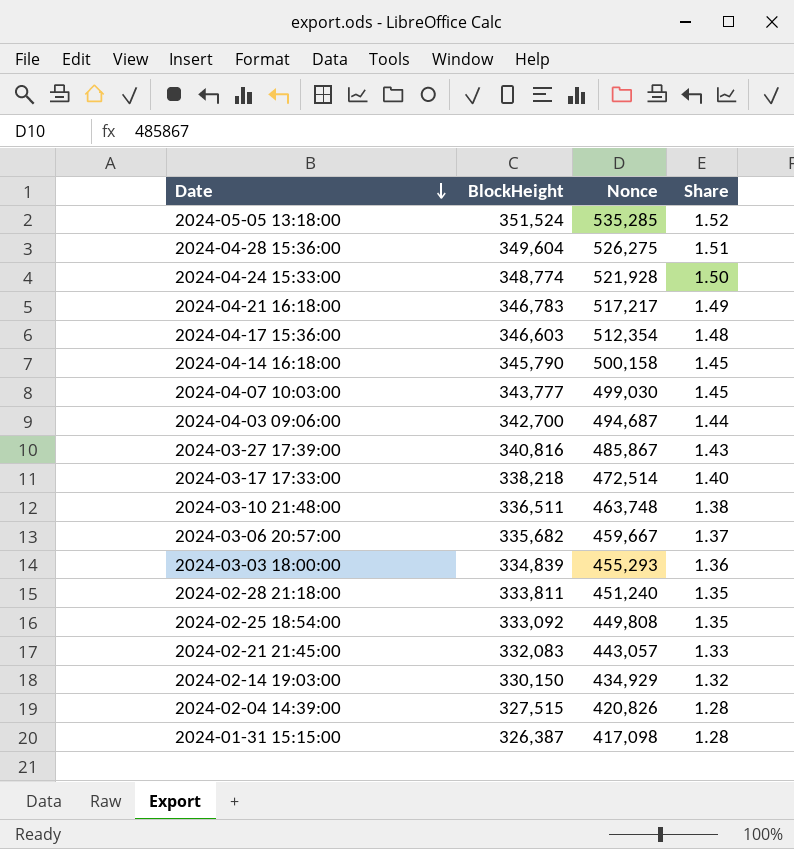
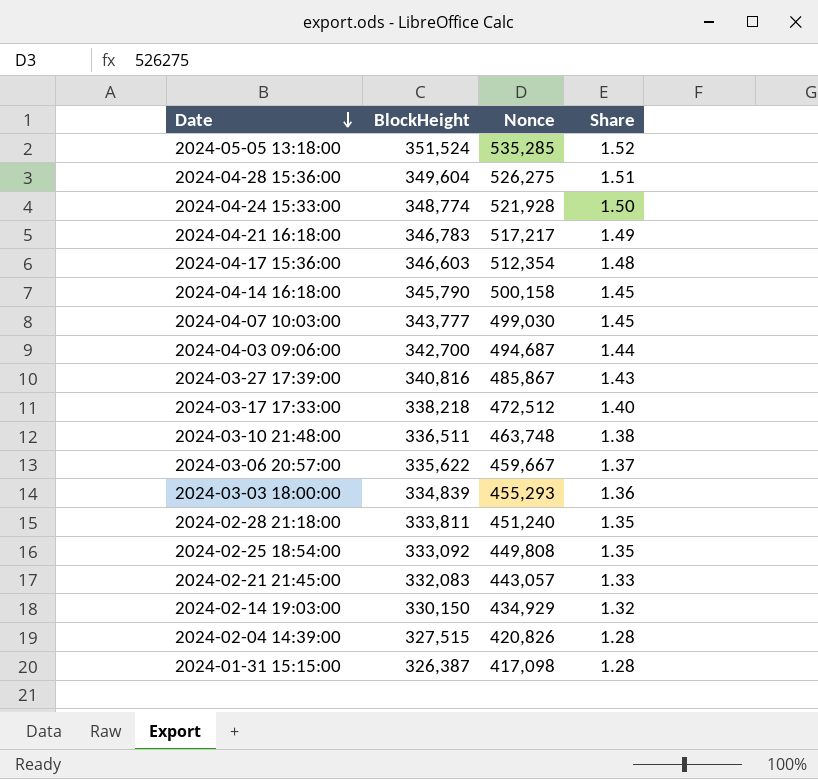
2024-03-17 17:33:00 | Nonce: 472,514 -> 472,512
2024-03-06 20:57:00 | BlockHeight: 335,682 -> 335,622

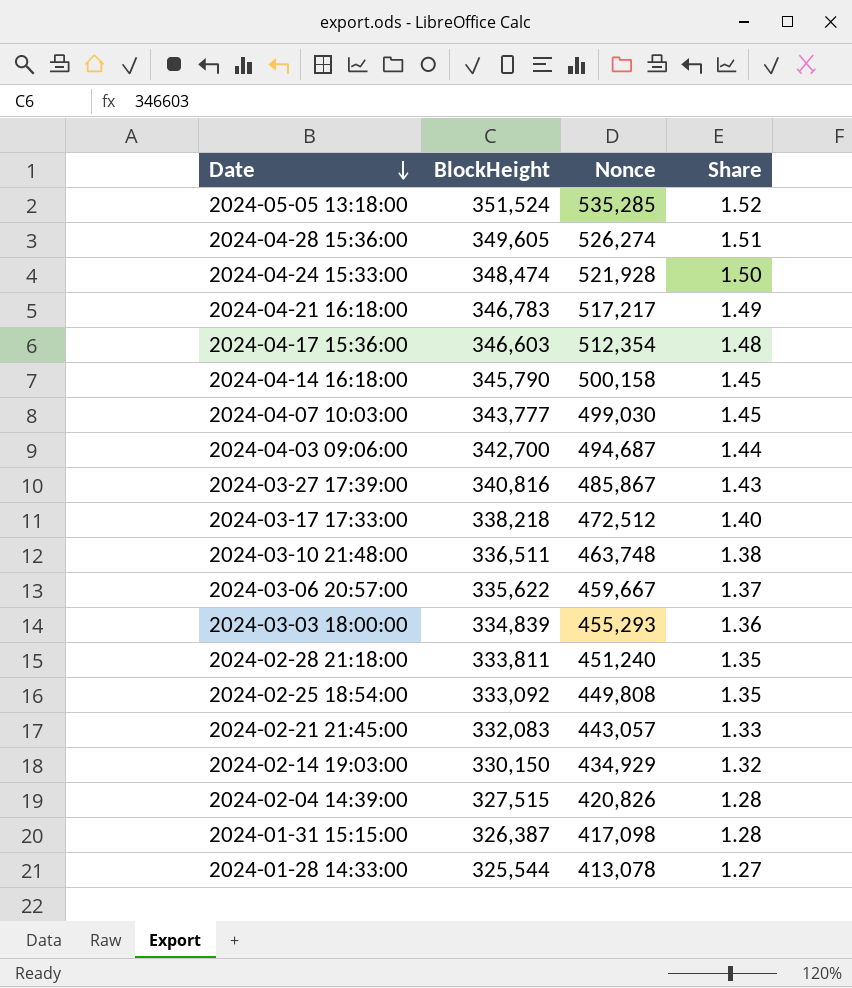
2024-04-28 15:36:00 | BlockHeight: 349,604 -> 349,605
2024-04-28 15:36:00 | Nonce: 526,275 -> 526,274
2024-04-24 15:33:00 | BlockHeight: 348,774 -> 348,474
row 2024-01-28 14:33:00: none -> 325,544 | 413,078 | 1.27

